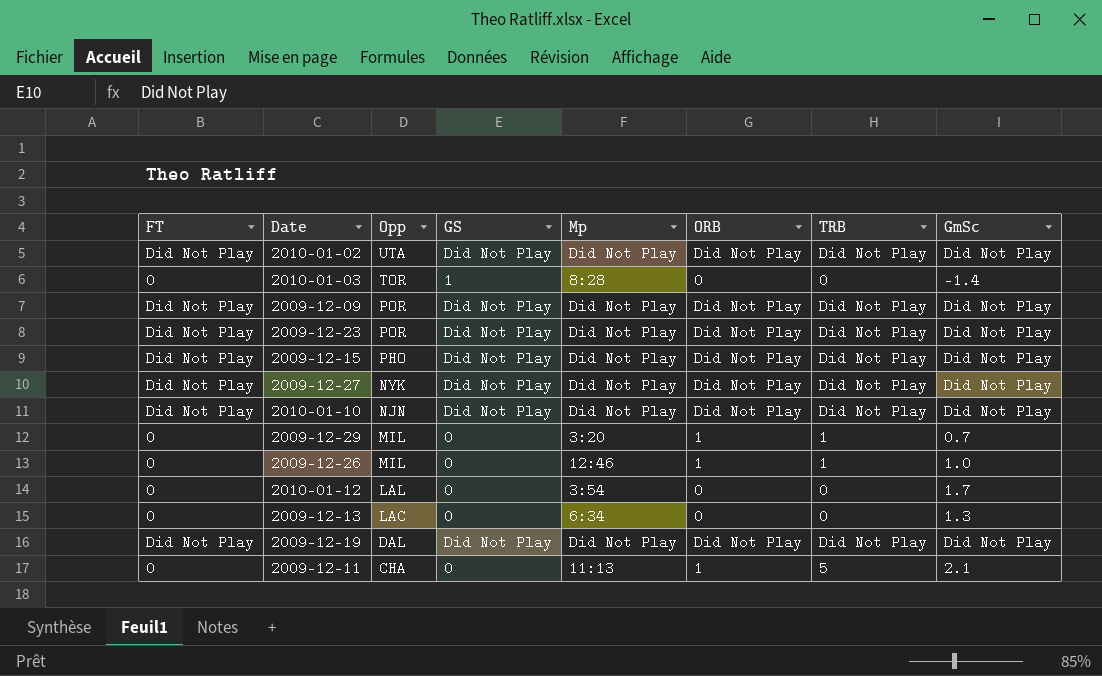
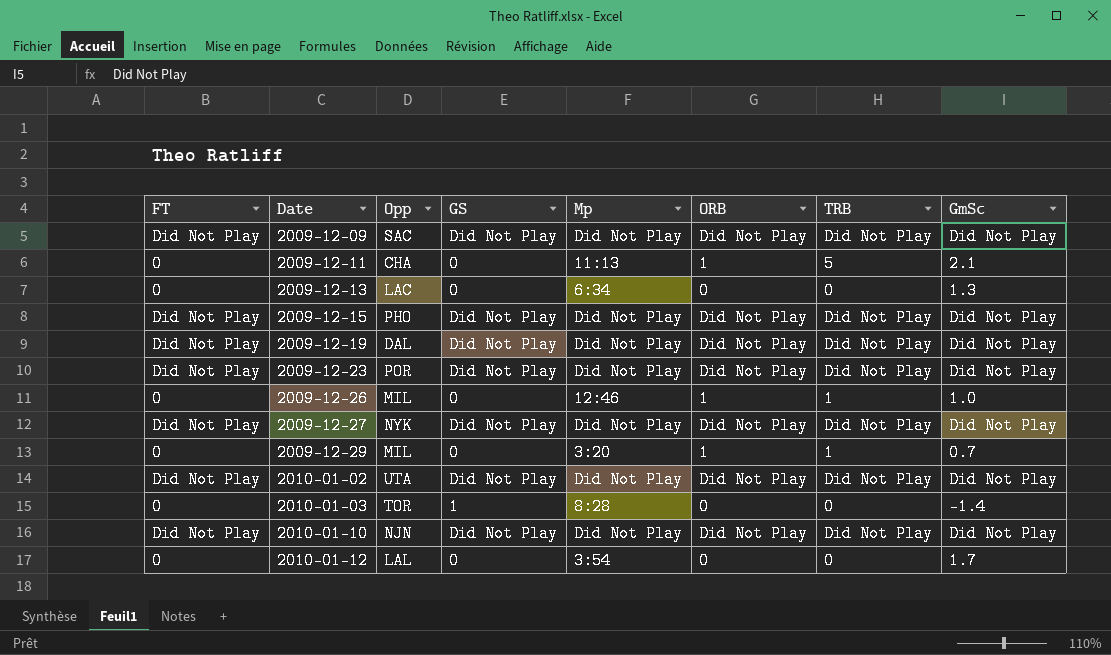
row order: Opp descending -> Date ascending
2009-12-09 | Opp: POR -> SAC

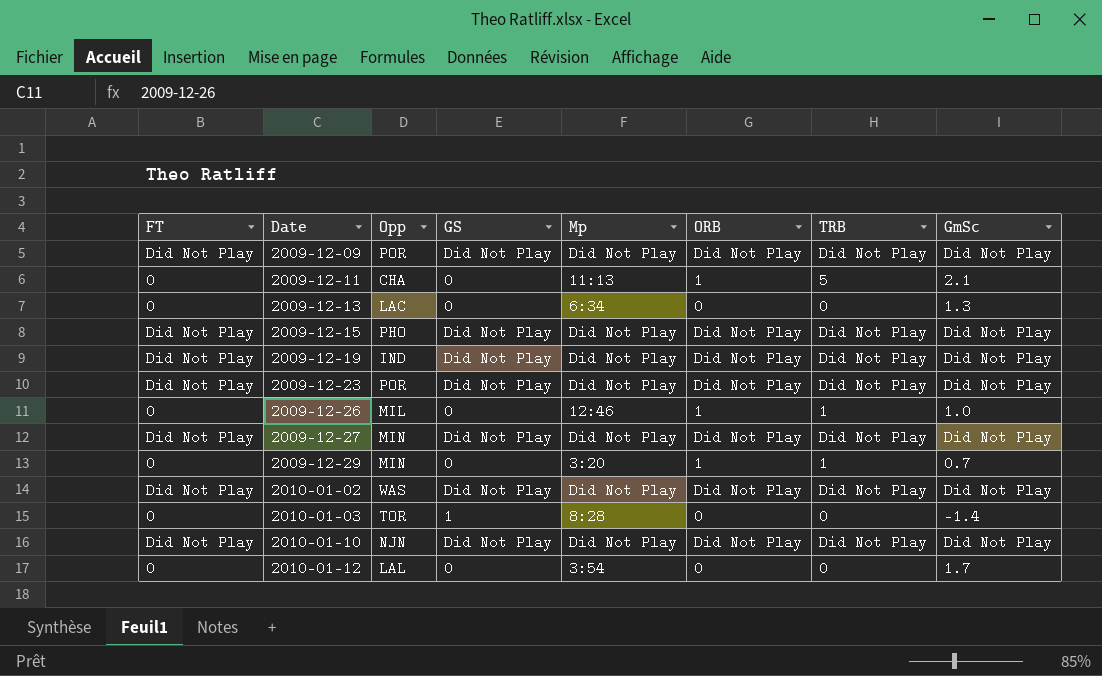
2009-12-09 | Opp: SAC -> POR
2009-12-19 | Opp: DAL -> IND
2009-12-27 | Opp: NYK -> MIN
2009-12-29 | Opp: MIL -> MIN
2010-01-02 | Opp: UTA -> WAS

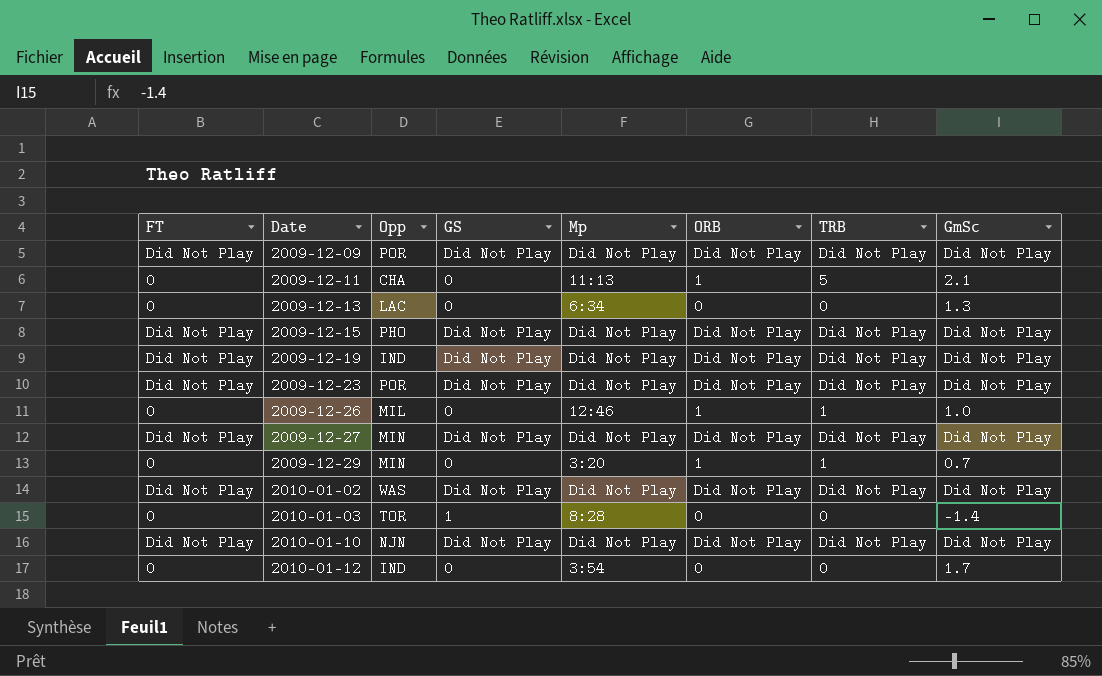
2010-01-12 | Opp: LAL -> IND

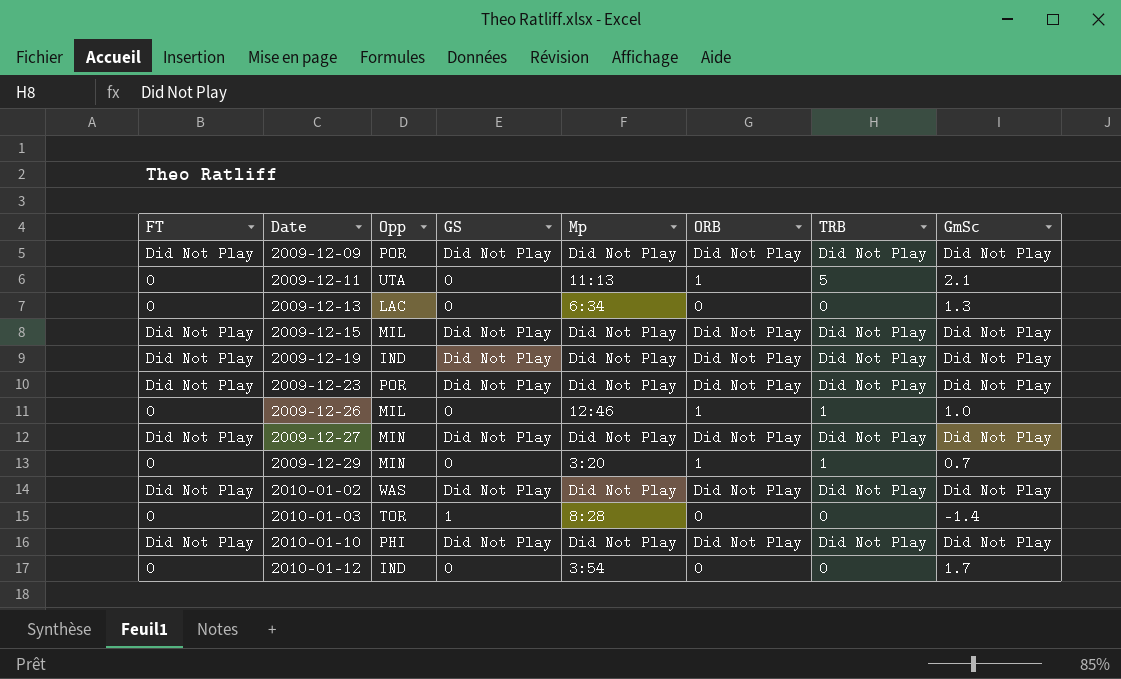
2009-12-11 | Opp: CHA -> UTA
2009-12-15 | Opp: PHO -> MIL
2010-01-10 | Opp: NJN -> PHI

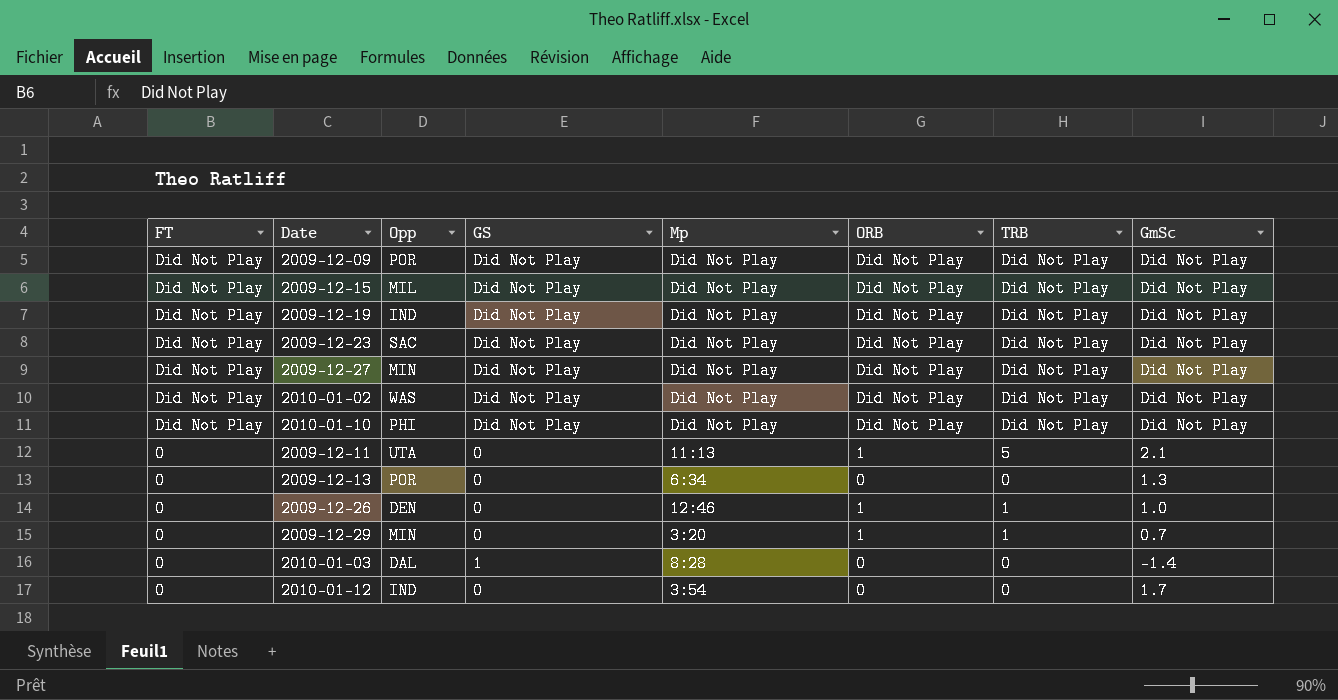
row order: Date ascending -> FT descending
2009-12-23 | Opp: POR -> SAC
2009-12-13 | Opp: LAC -> POR
2009-12-26 | Opp: MIL -> DEN
2010-01-03 | Opp: TOR -> DAL

